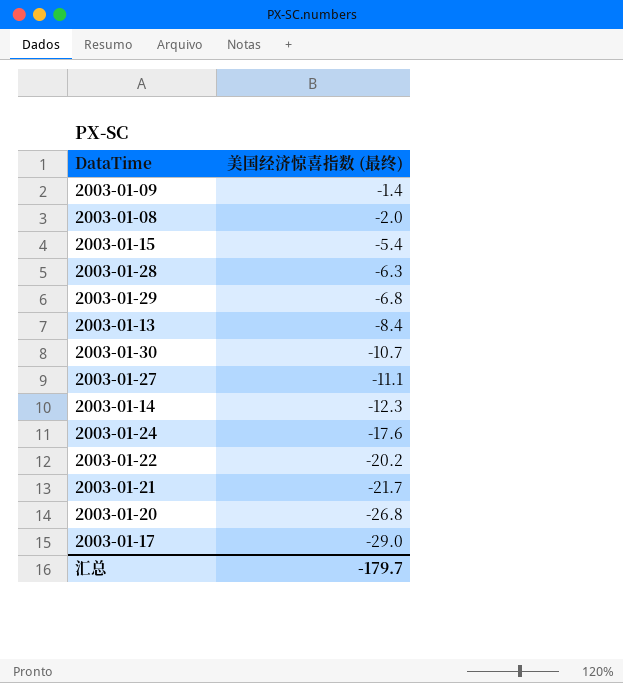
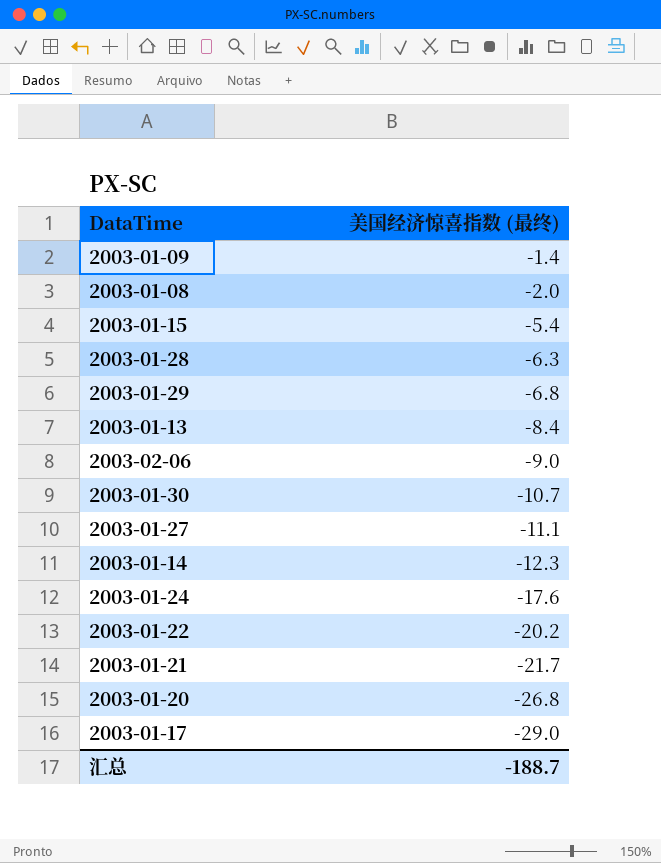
row 2003-02-06: none -> -9.0
汇总 | 美国经济惊喜指数 (最终): -179.7 -> -188.7

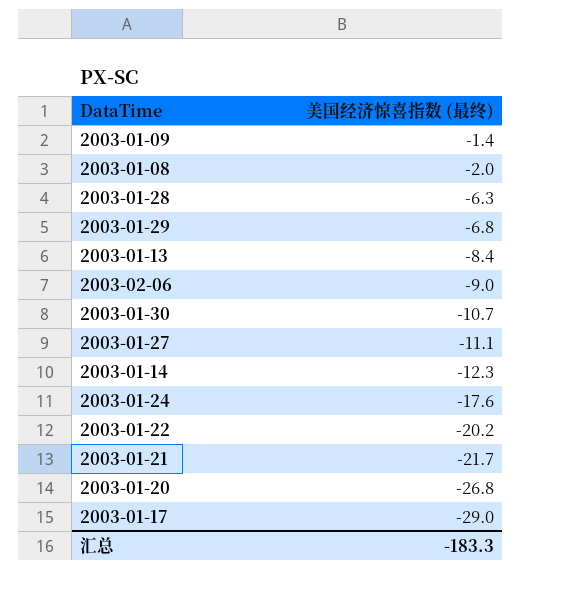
row 2003-01-15: -5.4 -> none
汇总 | 美国经济惊喜指数 (最终): -188.7 -> -183.3

